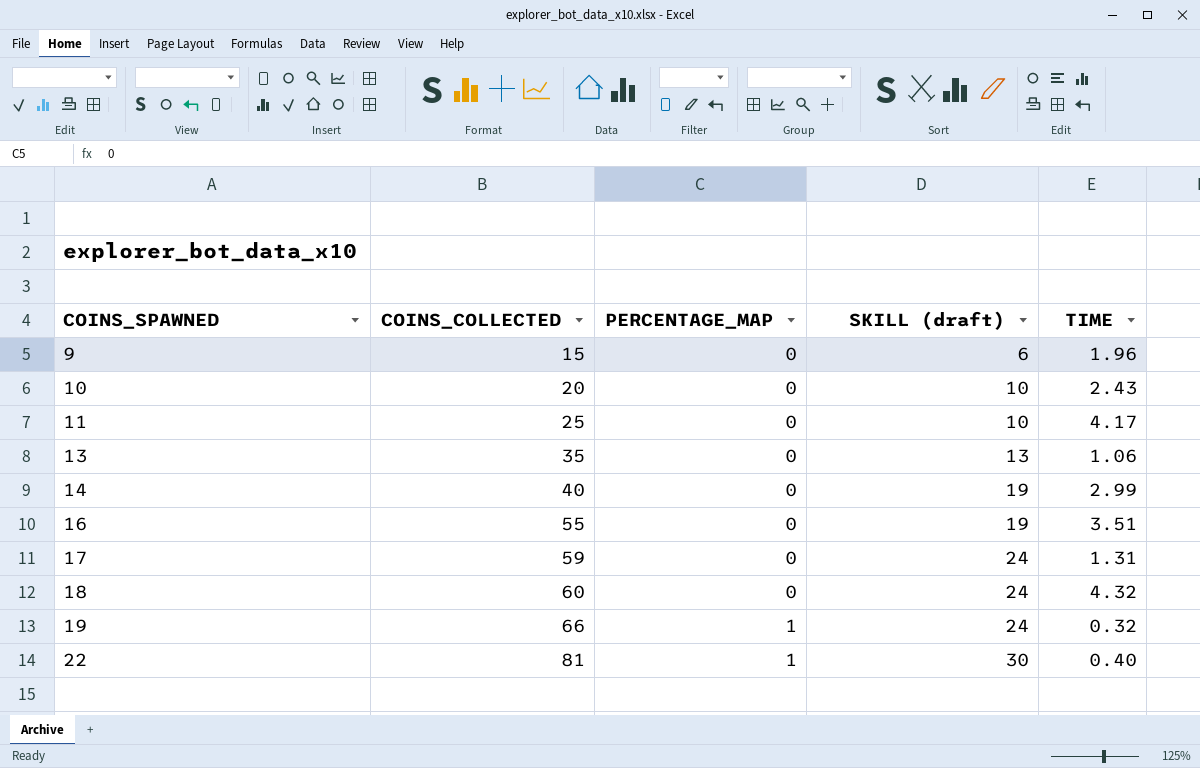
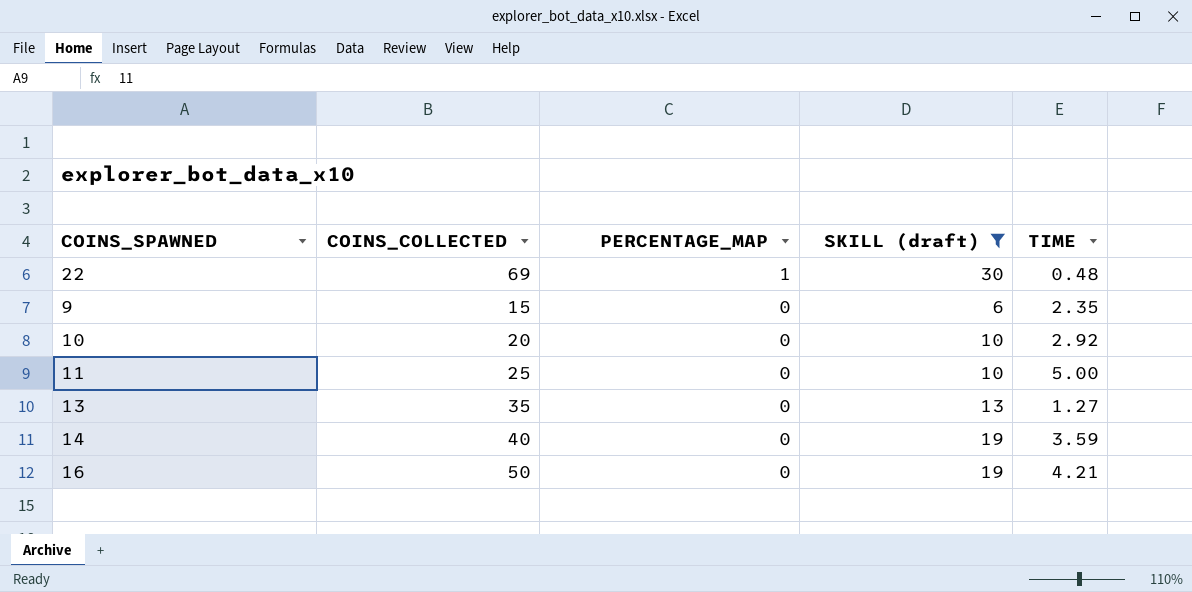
filter: none -> SKILL (draft) != 24
row order: COINS_SPAWNED ascending -> PERCENTAGE_MAP descending
22 | COINS_COLLECTED: 81 -> 69
22 | TIME: 0.40 -> 0.48
9 | TIME: 1.96 -> 2.35
10 | TIME: 2.43 -> 2.92
11 | TIME: 4.17 -> 5.00
13 | TIME: 1.06 -> 1.27
14 | TIME: 2.99 -> 3.59
16 | COINS_COLLECTED: 55 -> 50
16 | TIME: 3.51 -> 4.21

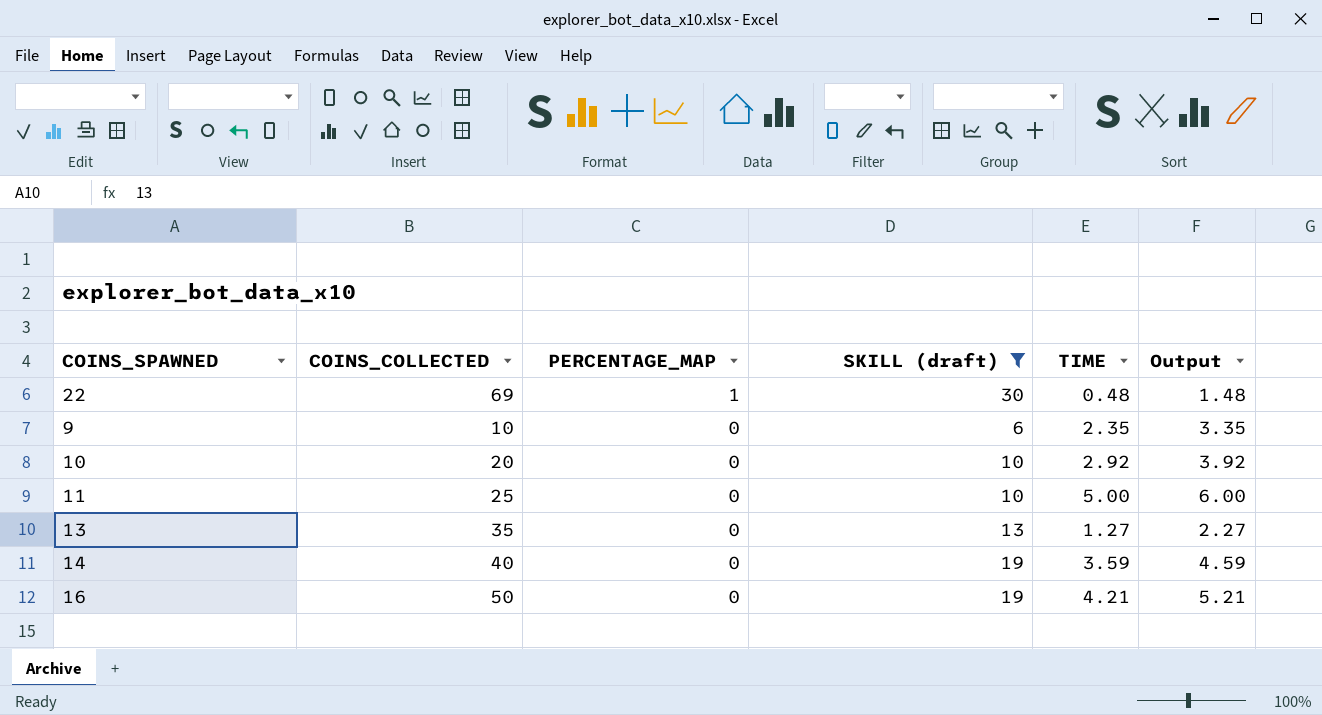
column Output | formula: none -> [TIME] + 1
9 | COINS_COLLECTED: 15 -> 10

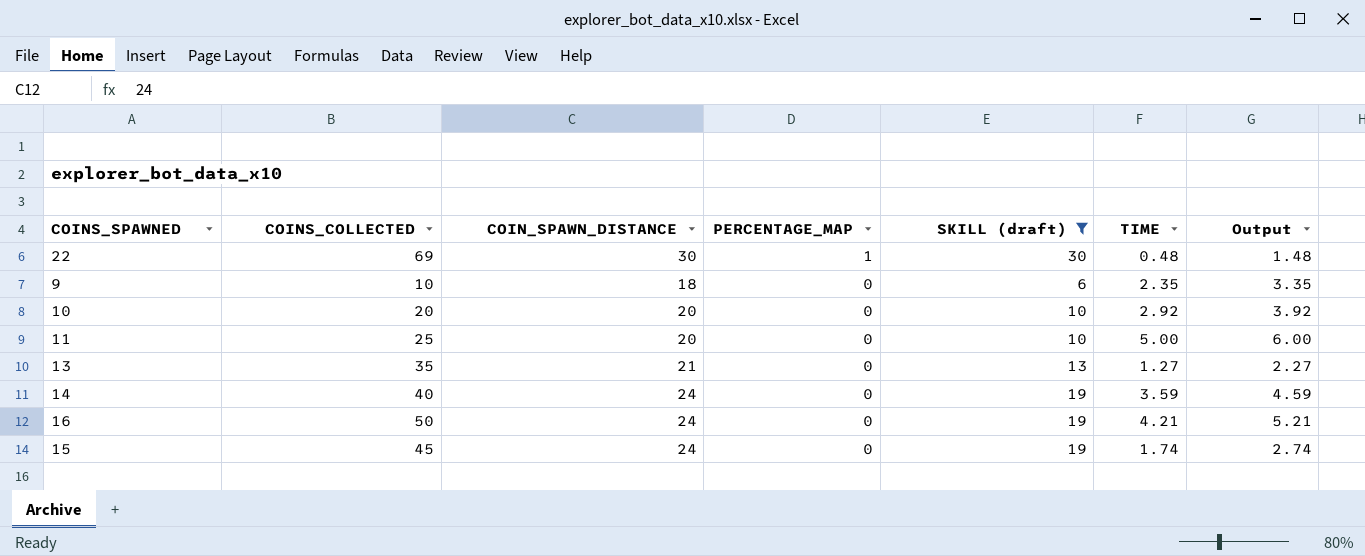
column COIN_SPAWN_DISTANCE | position: none -> 3
row 15: none -> 45 | 24 | 0 | 19 | 1.74 | 2.74

